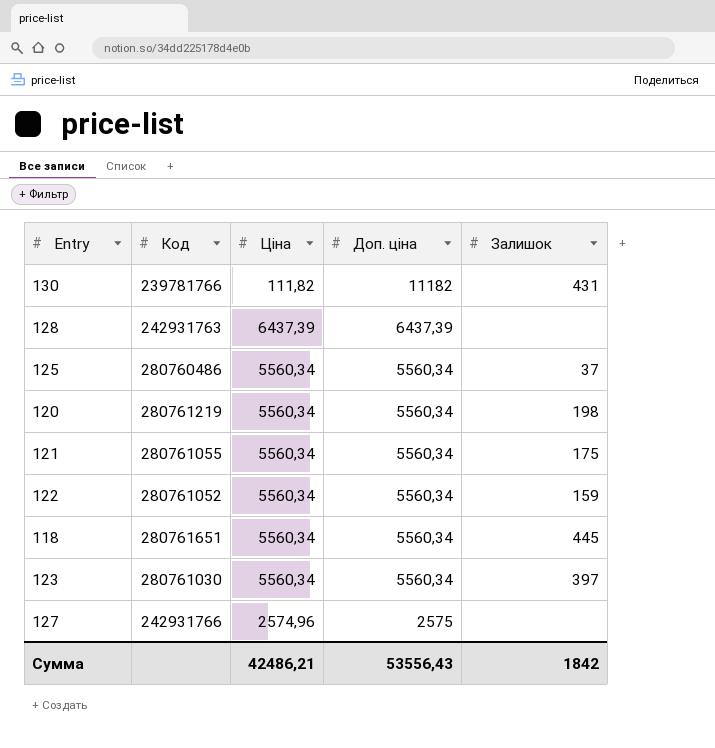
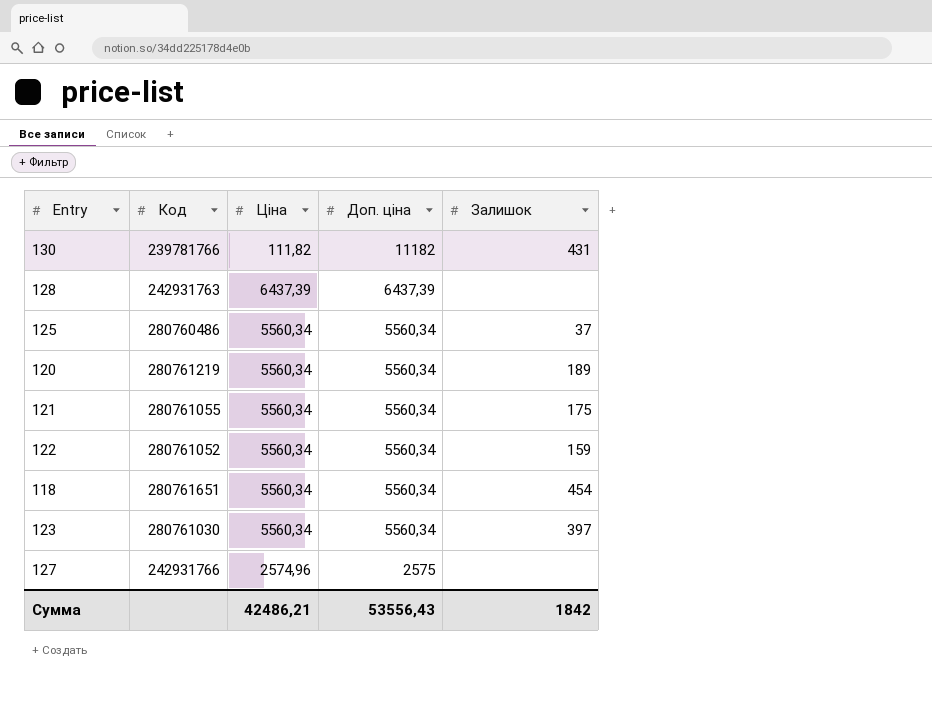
120 | Залишок: 198 -> 189
118 | Залишок: 445 -> 454

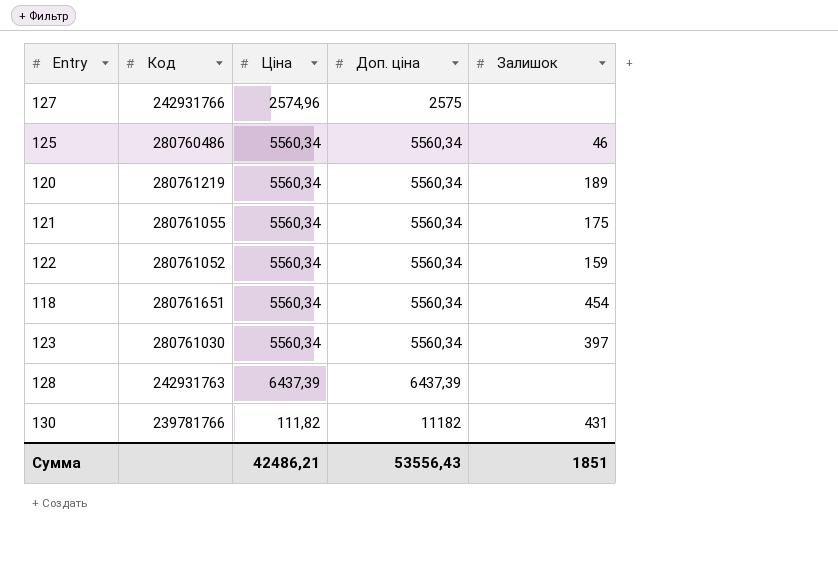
row order: Доп. ціна descending -> Доп. ціна ascending
125 | Залишок: 37 -> 46
Сумма | Залишок: 1842 -> 1851

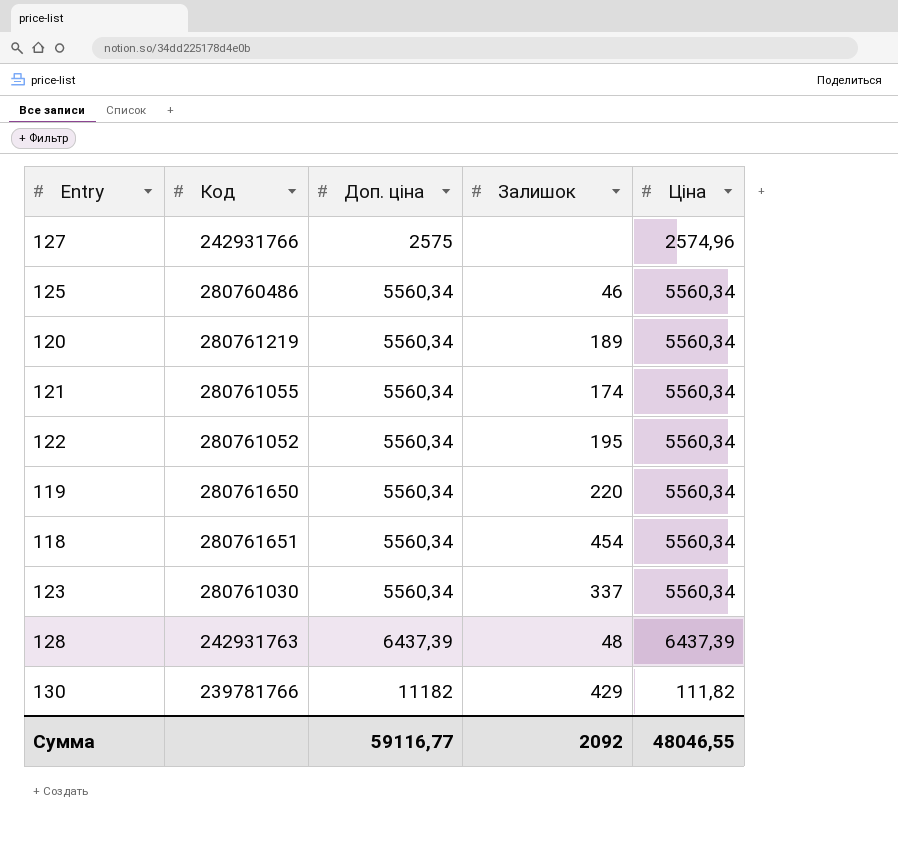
column Ціна | position: 3 -> 5
121 | Залишок: 175 -> 174
122 | Залишок: 159 -> 195
row 119: none -> 280761650 | 5560,34 | 220 | 5560,34
123 | Залишок: 397 -> 337
128 | Залишок: none -> 48
130 | Залишок: 431 -> 429
Сумма | Доп. ціна: 53556,43 -> 59116,77
Сумма | Залишок: 1851 -> 2092
Сумма | Ціна: 42486,21 -> 48046,55

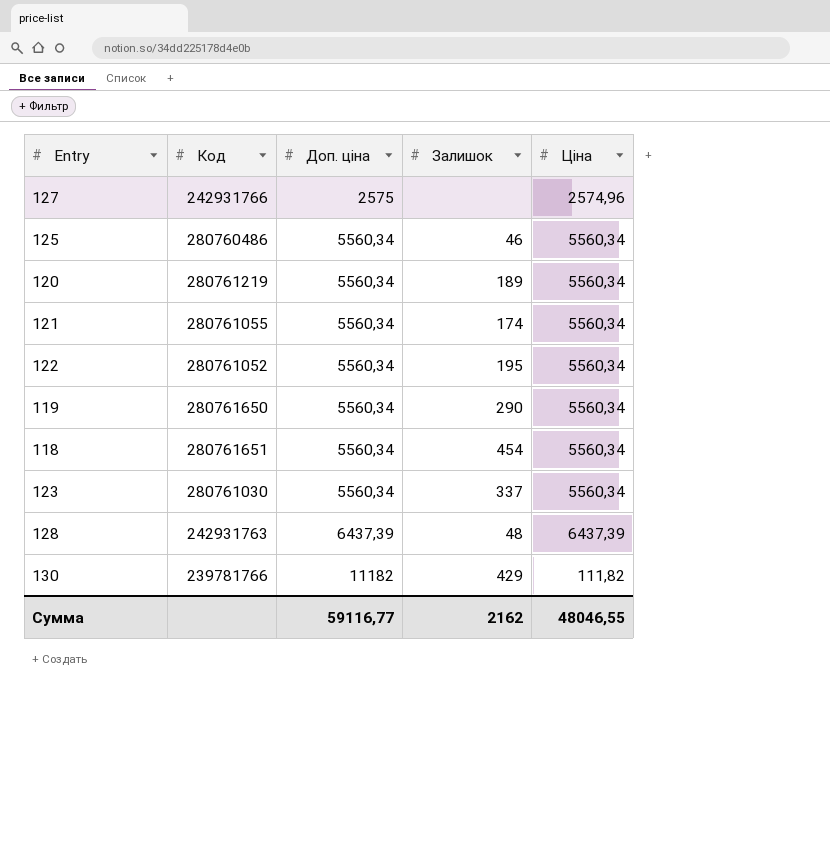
119 | Залишок: 220 -> 290
Сумма | Залишок: 2092 -> 2162

